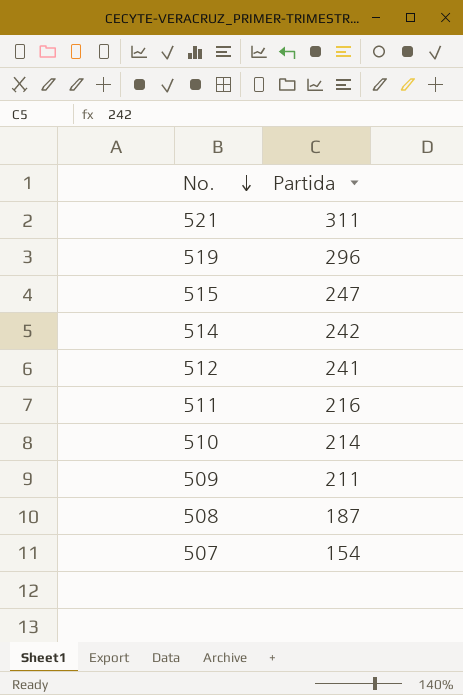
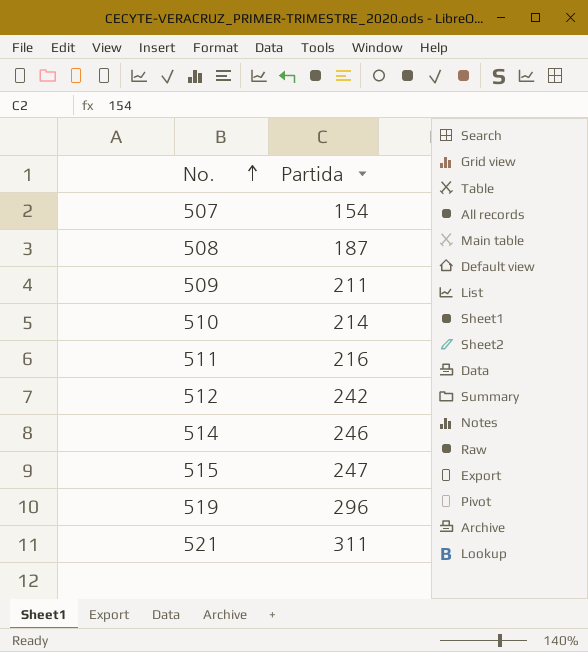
row order: No. descending -> No. ascending
512 | Partida: 241 -> 242
514 | Partida: 242 -> 246

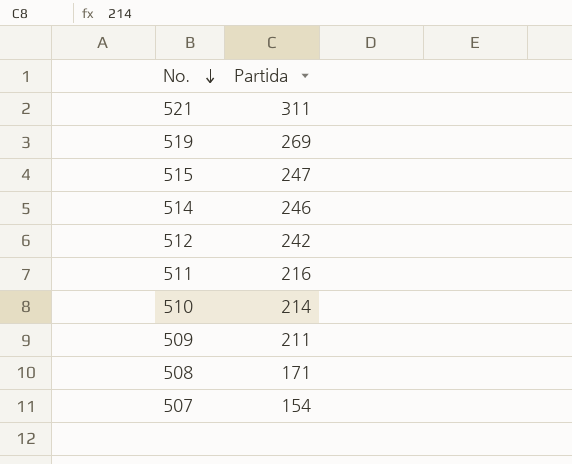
row order: No. ascending -> No. descending
519 | Partida: 296 -> 269
508 | Partida: 187 -> 171

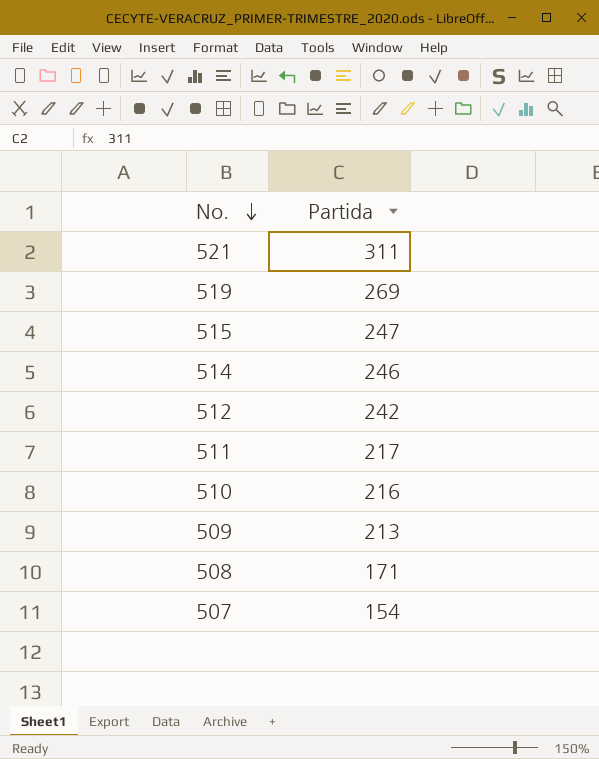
511 | Partida: 216 -> 217
510 | Partida: 214 -> 216
509 | Partida: 211 -> 213

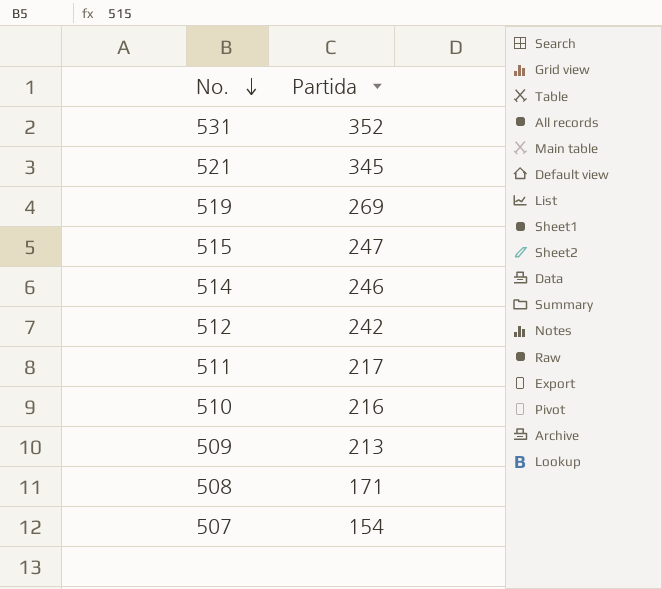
row 531: none -> 352
521 | Partida: 311 -> 345

